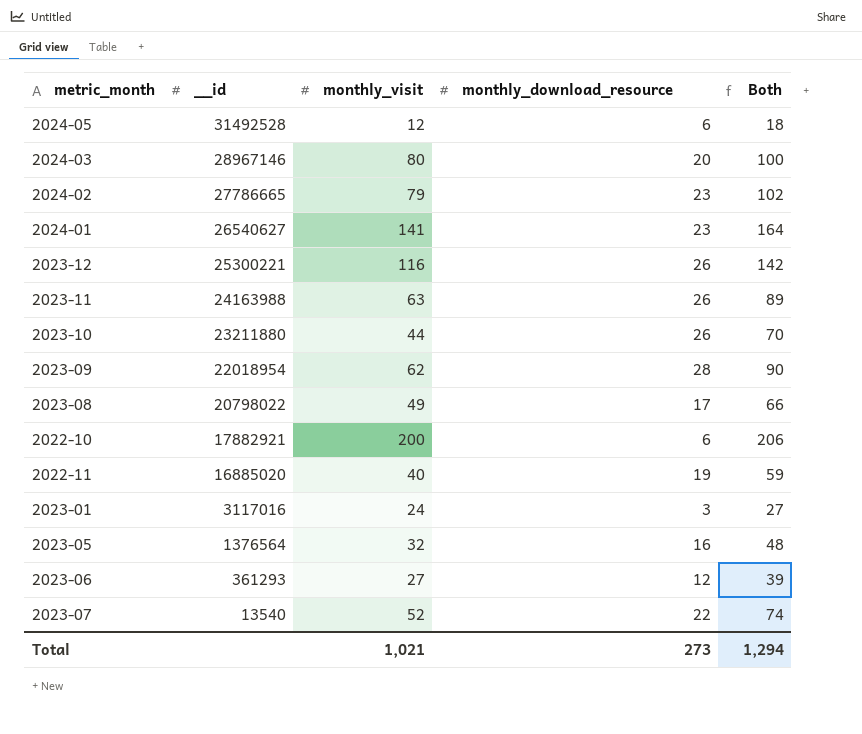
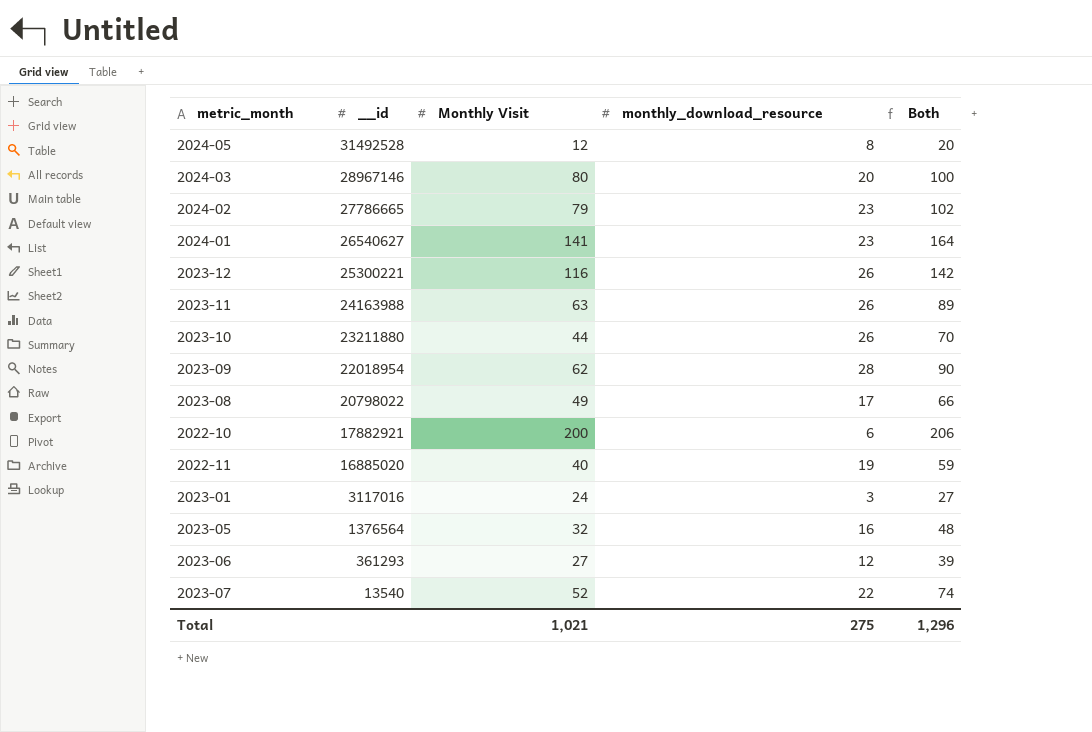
column name: monthly_visit -> Monthly Visit
2024-05 | monthly_download_resource: 6 -> 8
2024-05 | Both: 18 -> 20
Total | monthly_download_resource: 273 -> 275
Total | Both: 1,294 -> 1,296

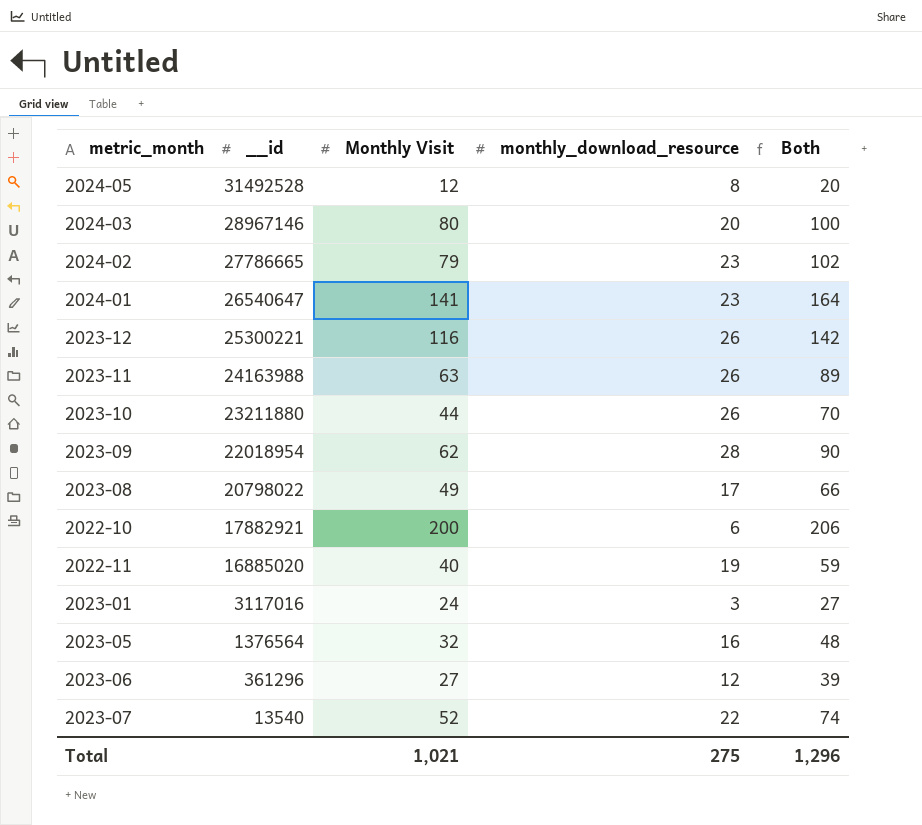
2024-01 | __id: 26540627 -> 26540647
2023-06 | __id: 361293 -> 361296

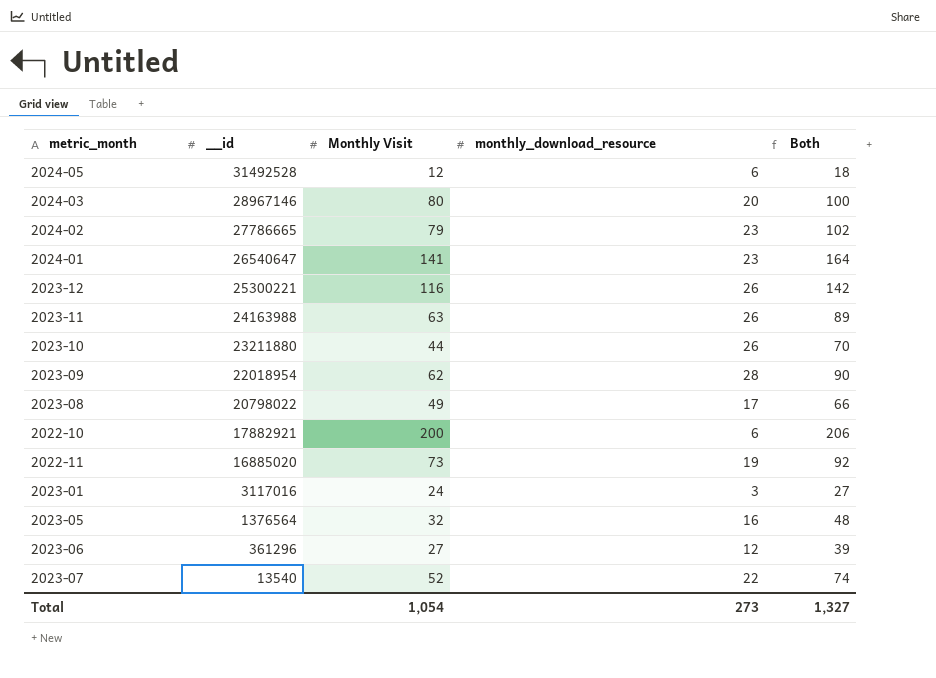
2024-05 | monthly_download_resource: 8 -> 6
2024-05 | Both: 20 -> 18
2022-11 | Monthly Visit: 40 -> 73
2022-11 | Both: 59 -> 92
Total | Monthly Visit: 1,021 -> 1,054
Total | monthly_download_resource: 275 -> 273
Total | Both: 1,296 -> 1,327

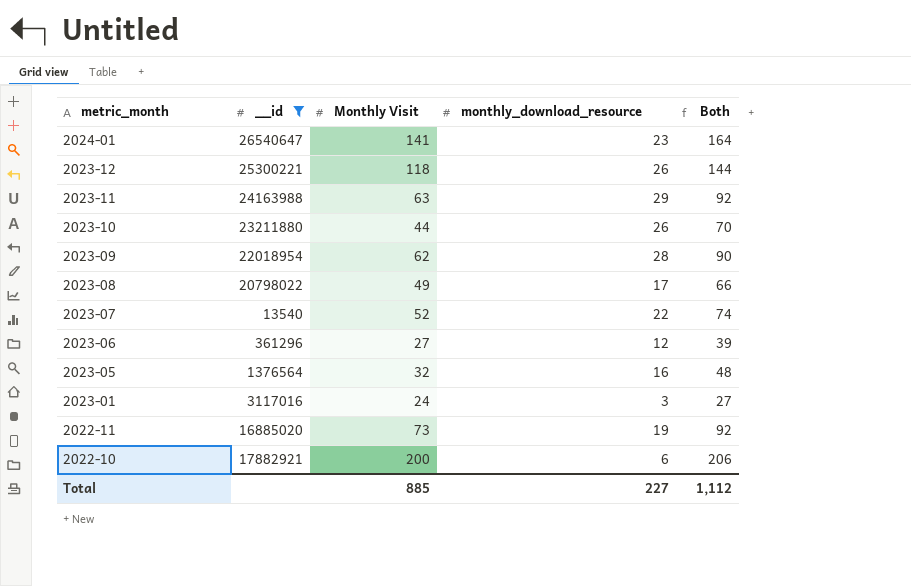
filter: none -> __id <= 26540647
row order: __id descending -> metric_month descending
2023-12 | Monthly Visit: 116 -> 118
2023-12 | Both: 142 -> 144
2023-11 | monthly_download_resource: 26 -> 29
2023-11 | Both: 89 -> 92
Total | Monthly Visit: 1,054 -> 885
Total | monthly_download_resource: 273 -> 227
Total | Both: 1,327 -> 1,112

